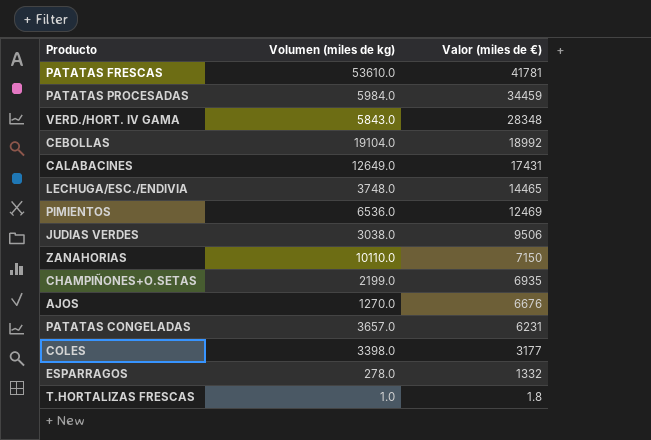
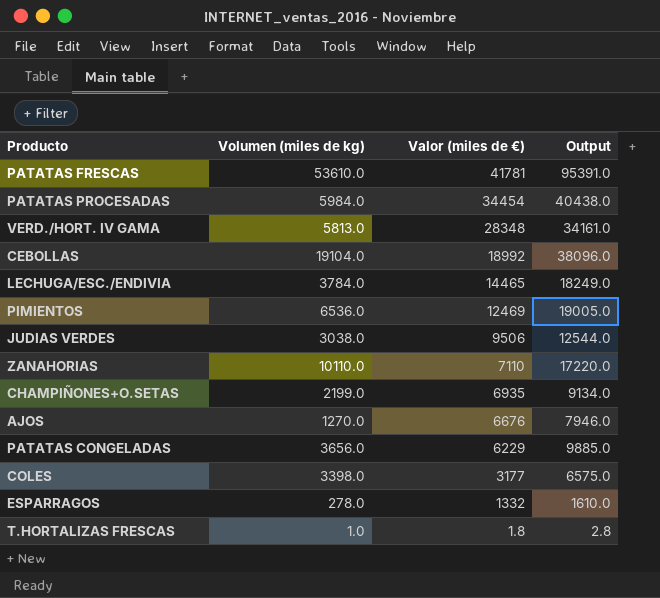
column Output | formula: none -> [Volumen (miles de kg)] + [Valor (miles de €)]
row CALABACINES: 12649.0 | 17431 -> none
PATATAS PROCESADAS | Valor (miles de €): 34459 -> 34454
VERD./HORT. IV GAMA | Volumen (miles de kg): 5843.0 -> 5813.0
LECHUGA/ESC./ENDIVIA | Volumen (miles de kg): 3748.0 -> 3784.0
ZANAHORIAS | Valor (miles de €): 7150 -> 7110
PATATAS CONGELADAS | Volumen (miles de kg): 3657.0 -> 3656.0
PATATAS CONGELADAS | Valor (miles de €): 6231 -> 6229

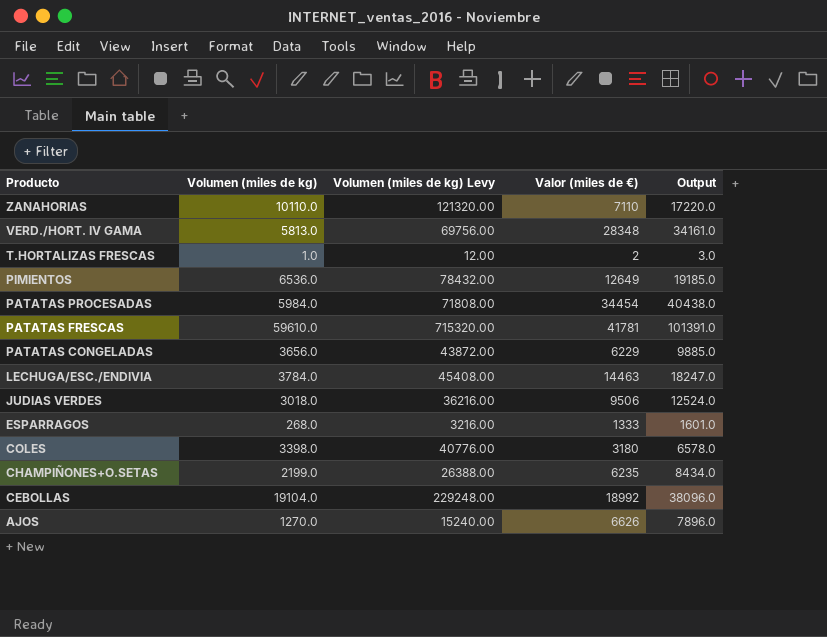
row order: Valor (miles de €) descending -> Producto descending
column Volumen (miles de kg) Levy | formula: none -> [Volumen (miles de kg)] * 12
T.HORTALIZAS FRESCAS | Valor (miles de €): 1.8 -> 2
T.HORTALIZAS FRESCAS | Output: 2.8 -> 3.0
PIMIENTOS | Valor (miles de €): 12469 -> 12649
PIMIENTOS | Output: 19005.0 -> 19185.0
PATATAS FRESCAS | Volumen (miles de kg): 53610.0 -> 59610.0
PATATAS FRESCAS | Output: 95391.0 -> 101391.0
LECHUGA/ESC./ENDIVIA | Valor (miles de €): 14465 -> 14463
LECHUGA/ESC./ENDIVIA | Output: 18249.0 -> 18247.0
JUDIAS VERDES | Volumen (miles de kg): 3038.0 -> 3018.0
JUDIAS VERDES | Output: 12544.0 -> 12524.0
ESPARRAGOS | Volumen (miles de kg): 278.0 -> 268.0
ESPARRAGOS | Valor (miles de €): 1332 -> 1333
ESPARRAGOS | Output: 1610.0 -> 1601.0
COLES | Valor (miles de €): 3177 -> 3180
COLES | Output: 6575.0 -> 6578.0
CHAMPIÑONES+O.SETAS | Valor (miles de €): 6935 -> 6235
CHAMPIÑONES+O.SETAS | Output: 9134.0 -> 8434.0
AJOS | Valor (miles de €): 6676 -> 6626
AJOS | Output: 7946.0 -> 7896.0

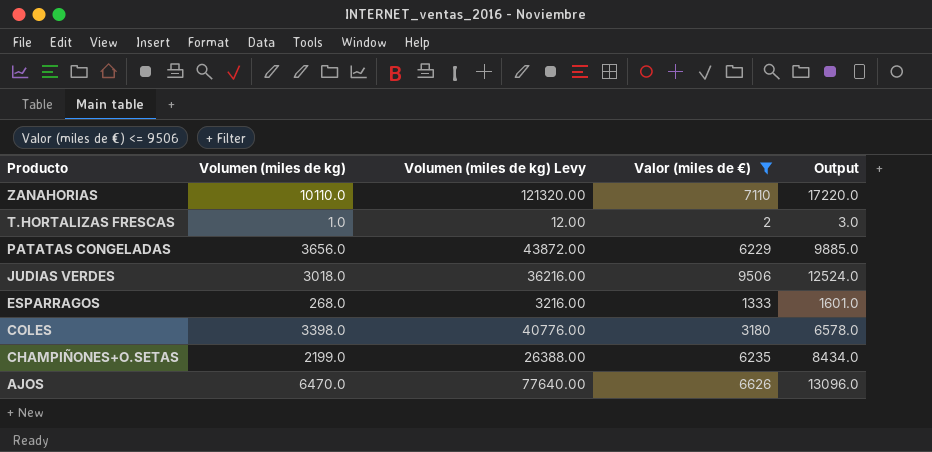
filter: none -> Valor (miles de €) <= 9506
AJOS | Volumen (miles de kg): 1270.0 -> 6470.0
AJOS | Volumen (miles de kg) Levy: 15240.00 -> 77640.00
AJOS | Output: 7896.0 -> 13096.0

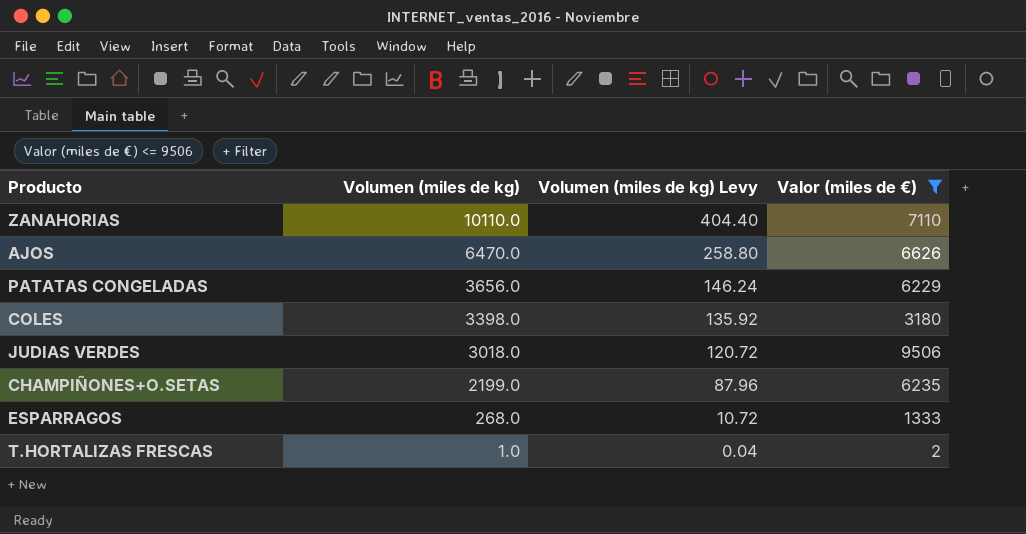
row order: Producto descending -> Volumen (miles de kg) descending
column Output | formula: [Volumen (miles de kg)] + [Valor (miles de €)] -> none
column Volumen (miles de kg) Levy | formula: [Volumen (miles de kg)] * 12 -> [Volumen (miles de kg)] * 0.04

